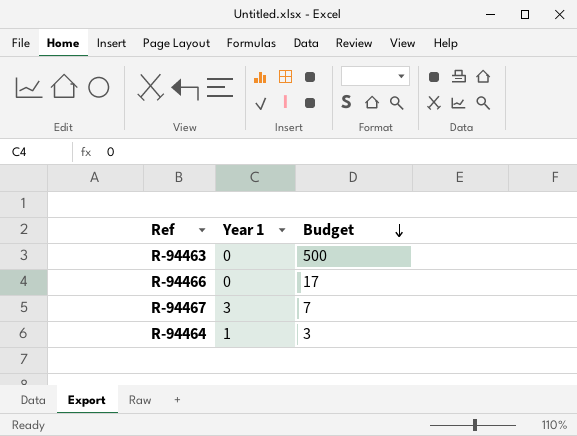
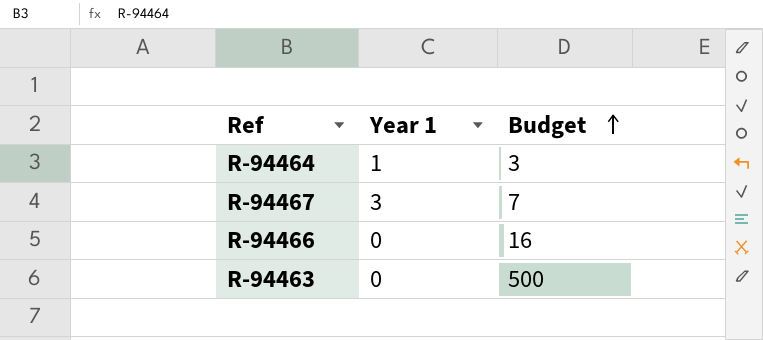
row order: Budget descending -> Budget ascending
R-94466 | Budget: 17 -> 16

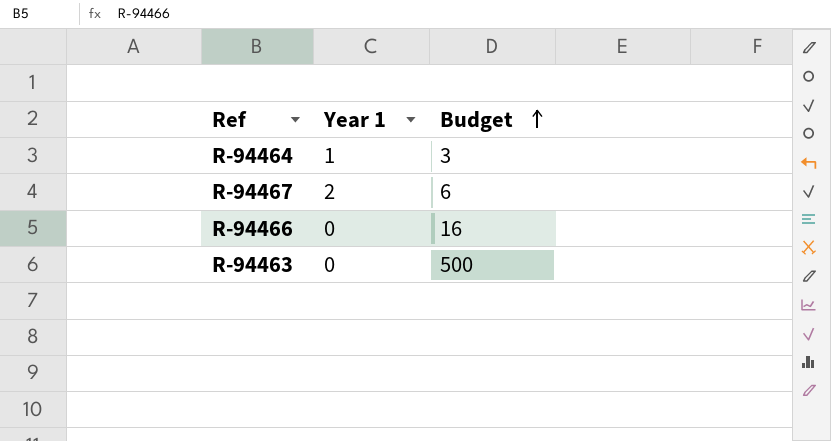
R-94467 | Year 1: 3 -> 2
R-94467 | Budget: 7 -> 6

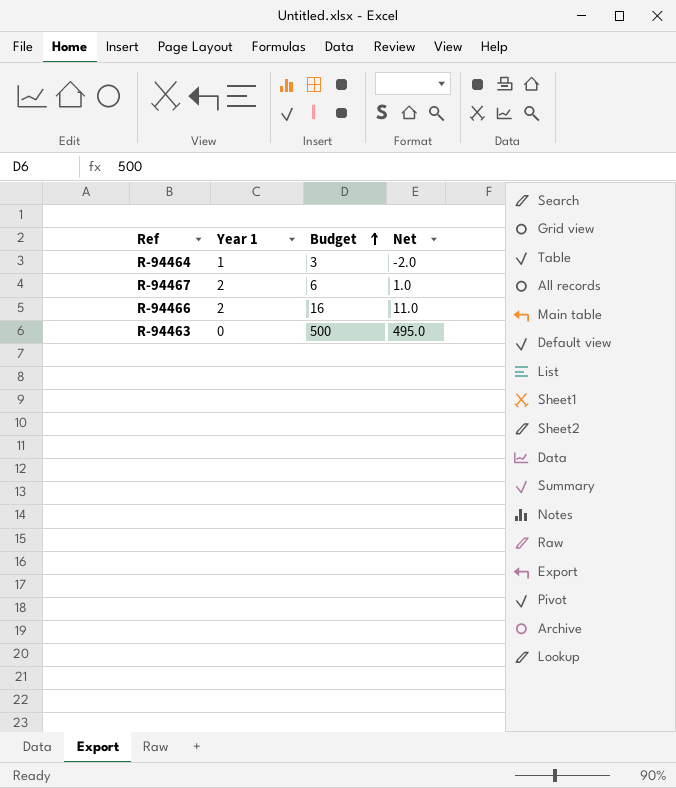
column Net | formula: none -> [Budget] - 5
R-94466 | Year 1: 0 -> 2

